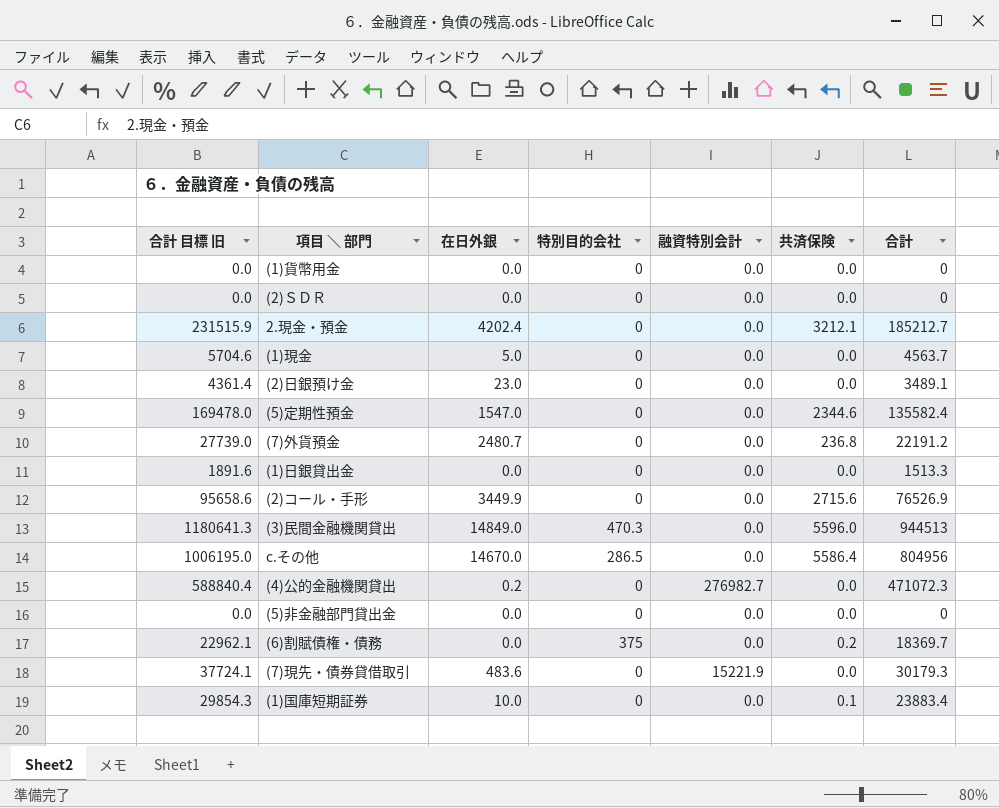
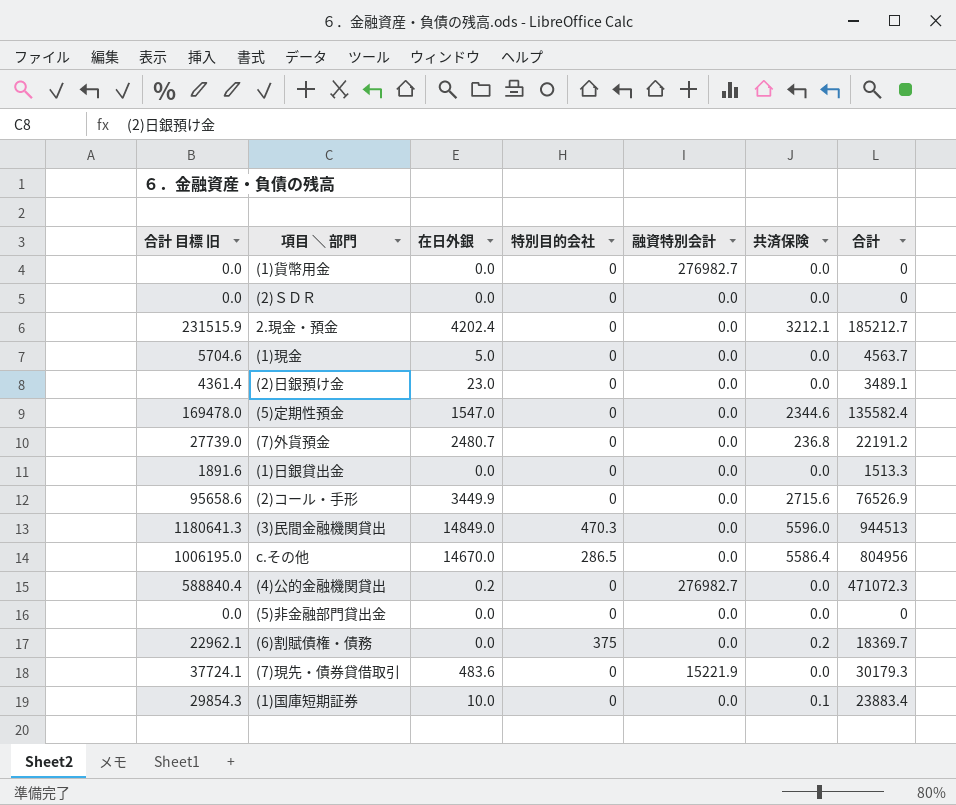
(1)貨幣用金 | 融資特別会計: 0.0 -> 276982.7

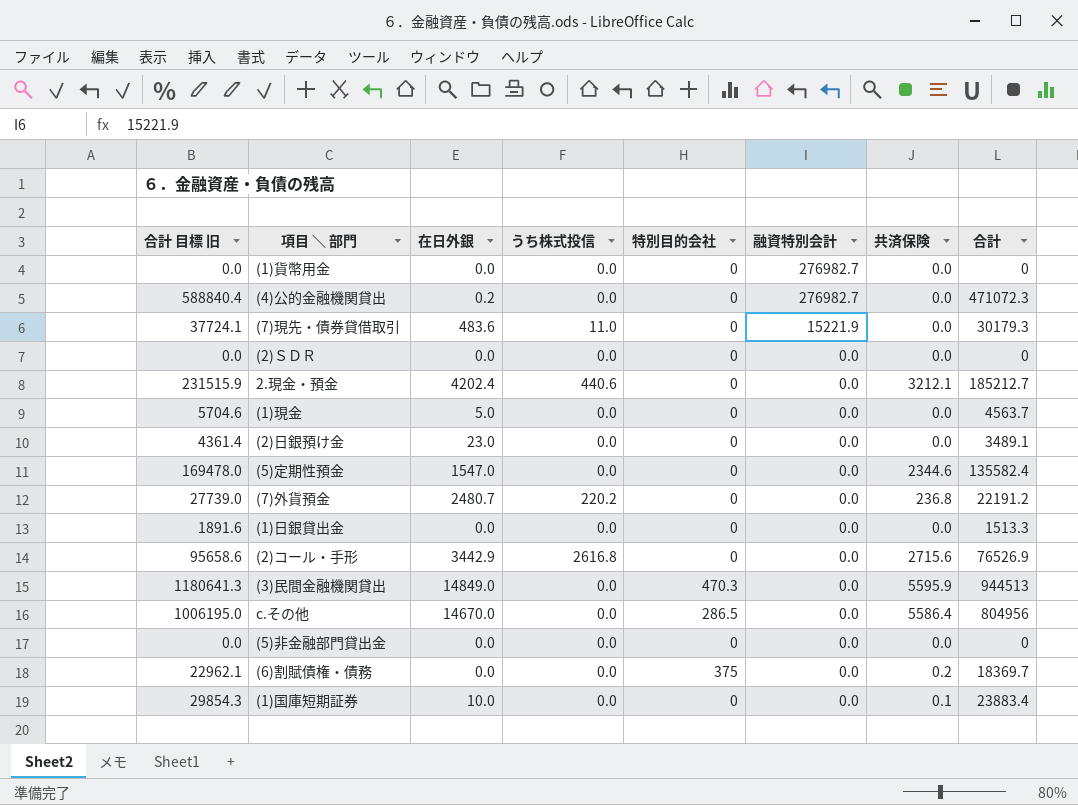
row order: none -> 融資特別会計 descending
column うち株式投信 | position: none -> 4
(2)コール・手形 | 在日外銀: 3449.9 -> 3442.9
(3)民間金融機関貸出 | 共済保険: 5596.0 -> 5595.9

